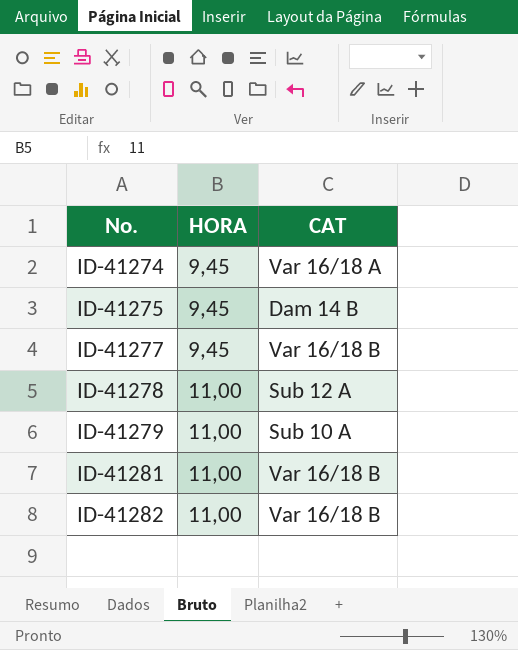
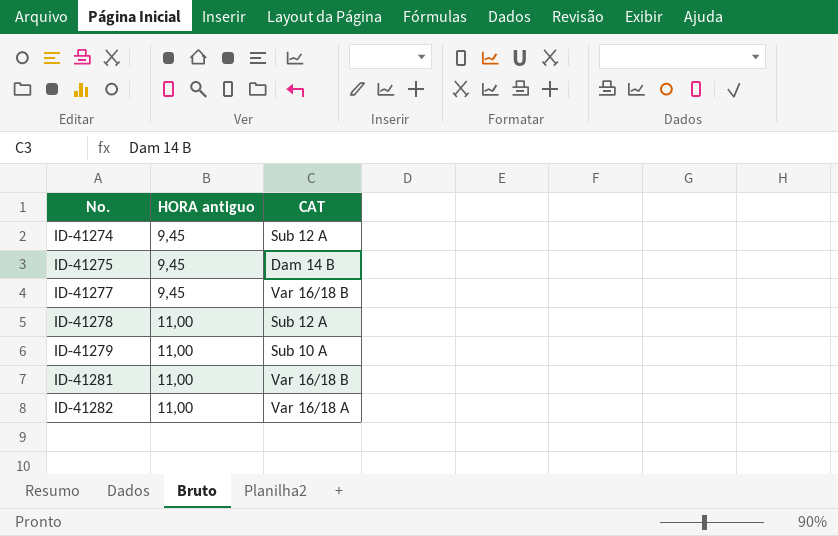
column name: HORA -> HORA antiguo
ID-41274 | CAT: Var 16/18 A -> Sub 12 A
ID-41282 | CAT: Var 16/18 B -> Var 16/18 A

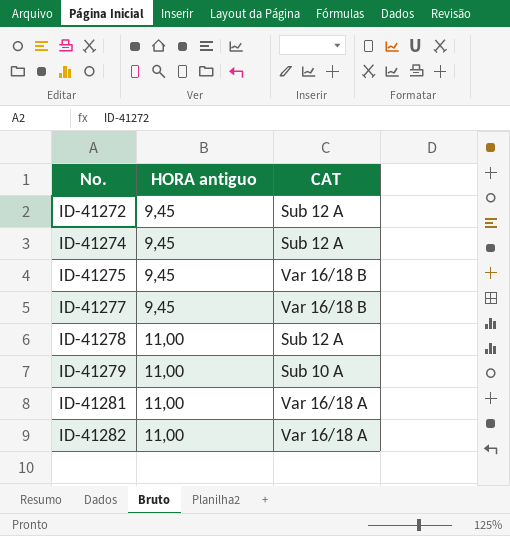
row ID-41272: none -> 9,45 | Sub 12 A
ID-41275 | CAT: Dam 14 B -> Var 16/18 B
ID-41281 | CAT: Var 16/18 B -> Var 16/18 A

